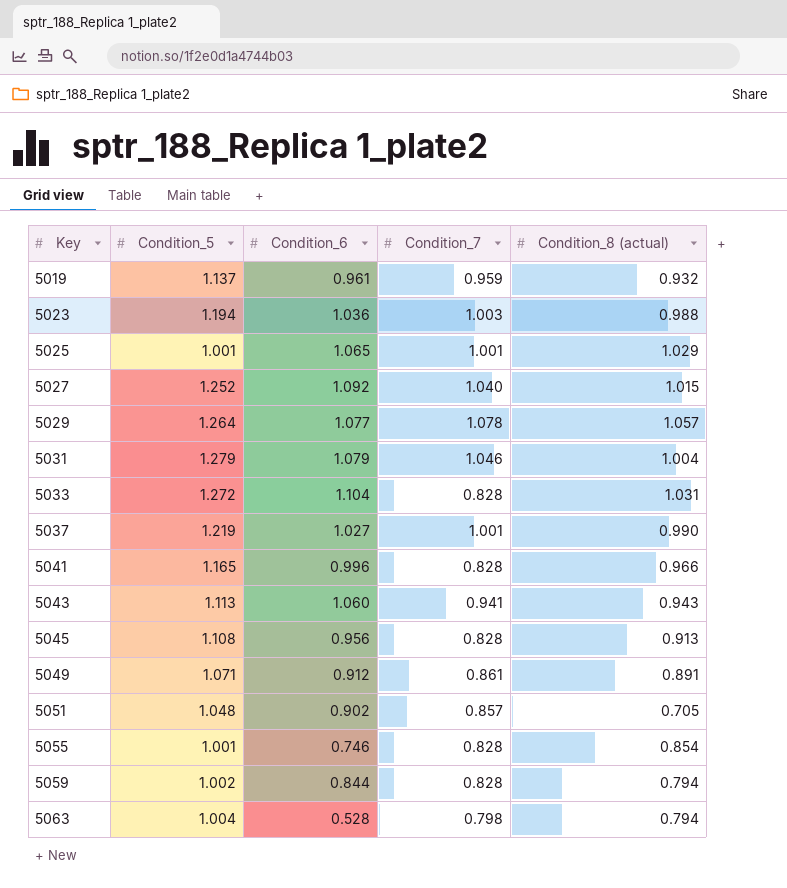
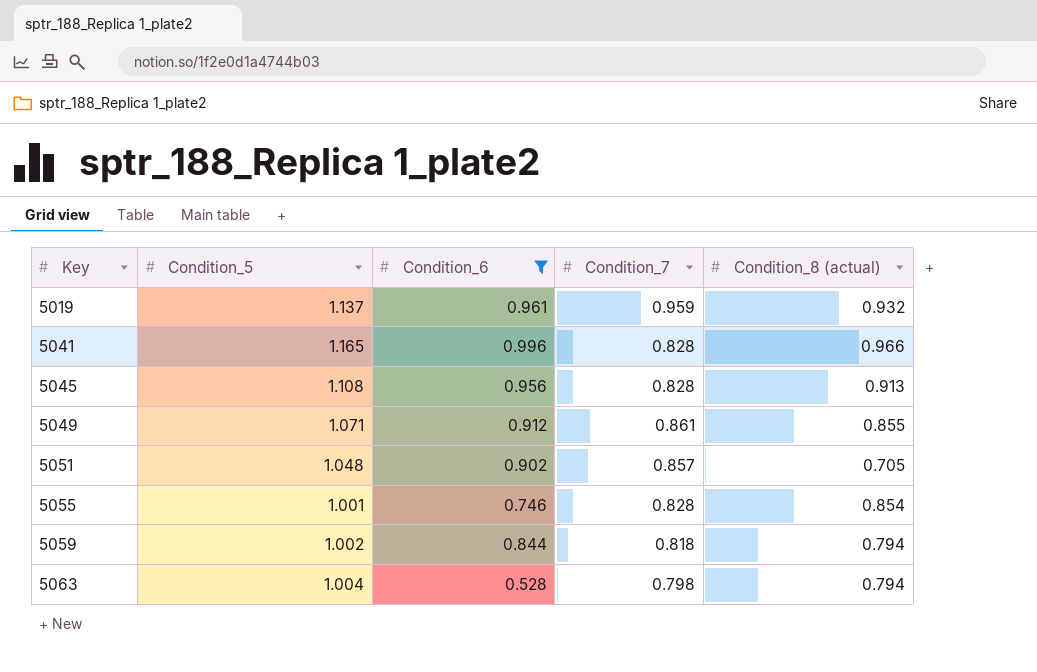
filter: none -> Condition_6 <= 0.996
5049 | Condition_8 (actual): 0.891 -> 0.855
5059 | Condition_7: 0.828 -> 0.818

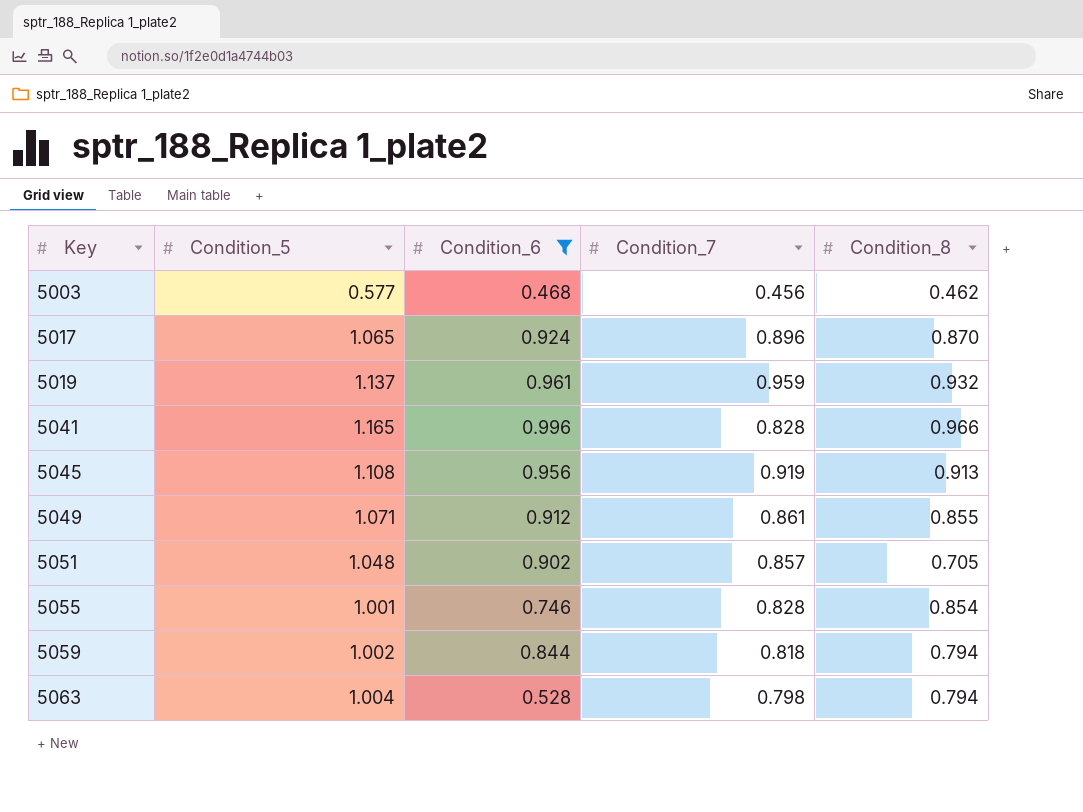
column name: Condition_8 (actual) -> Condition_8
row 5003: none -> 0.577 | 0.468 | 0.456 | 0.462
row 5017: none -> 1.065 | 0.924 | 0.896 | 0.870
5045 | Condition_7: 0.828 -> 0.919

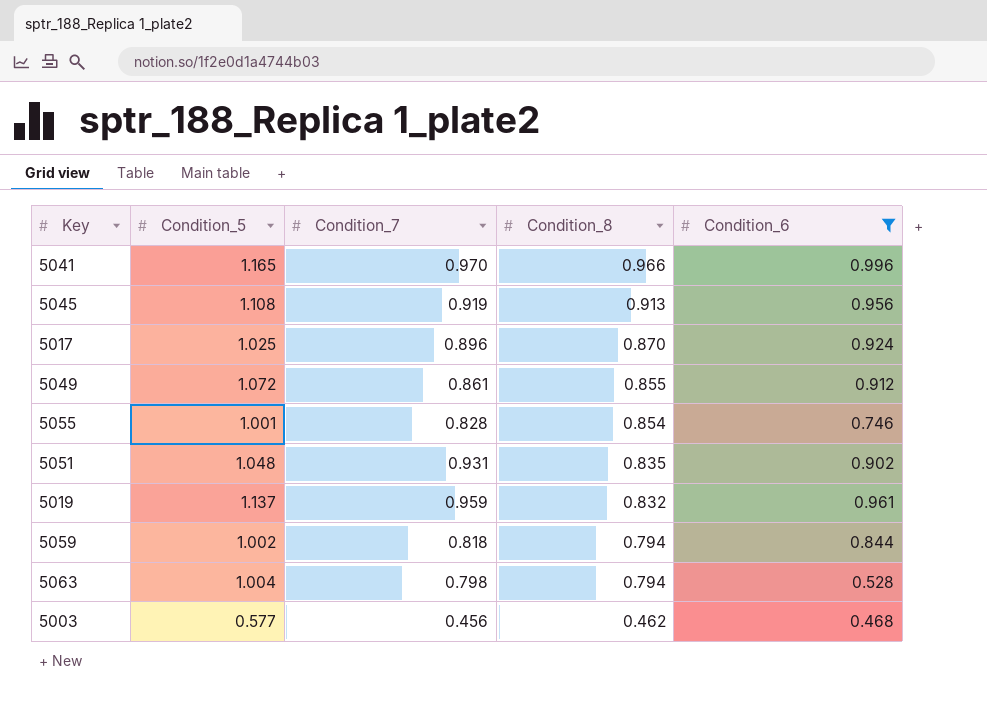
row order: Key ascending -> Condition_8 descending
column Condition_6 | position: 3 -> 5
5041 | Condition_7: 0.828 -> 0.970
5017 | Condition_5: 1.065 -> 1.025
5049 | Condition_5: 1.071 -> 1.072
5051 | Condition_7: 0.857 -> 0.931
5051 | Condition_8: 0.705 -> 0.835
5019 | Condition_8: 0.932 -> 0.832

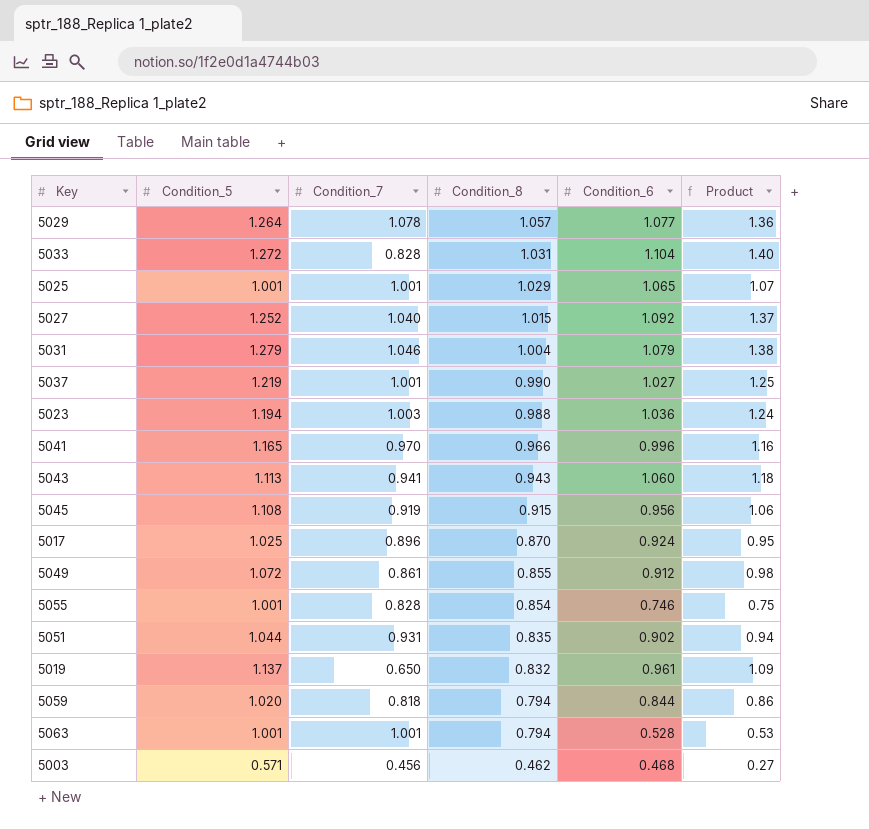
filter: Condition_6 <= 0.996 -> none
column Product | formula: none -> [Condition_5] * [Condition_6]
5045 | Condition_8: 0.913 -> 0.915
5051 | Condition_5: 1.048 -> 1.044
5019 | Condition_7: 0.959 -> 0.650
5059 | Condition_5: 1.002 -> 1.020
5063 | Condition_5: 1.004 -> 1.001
5063 | Condition_7: 0.798 -> 1.001
5003 | Condition_5: 0.577 -> 0.571

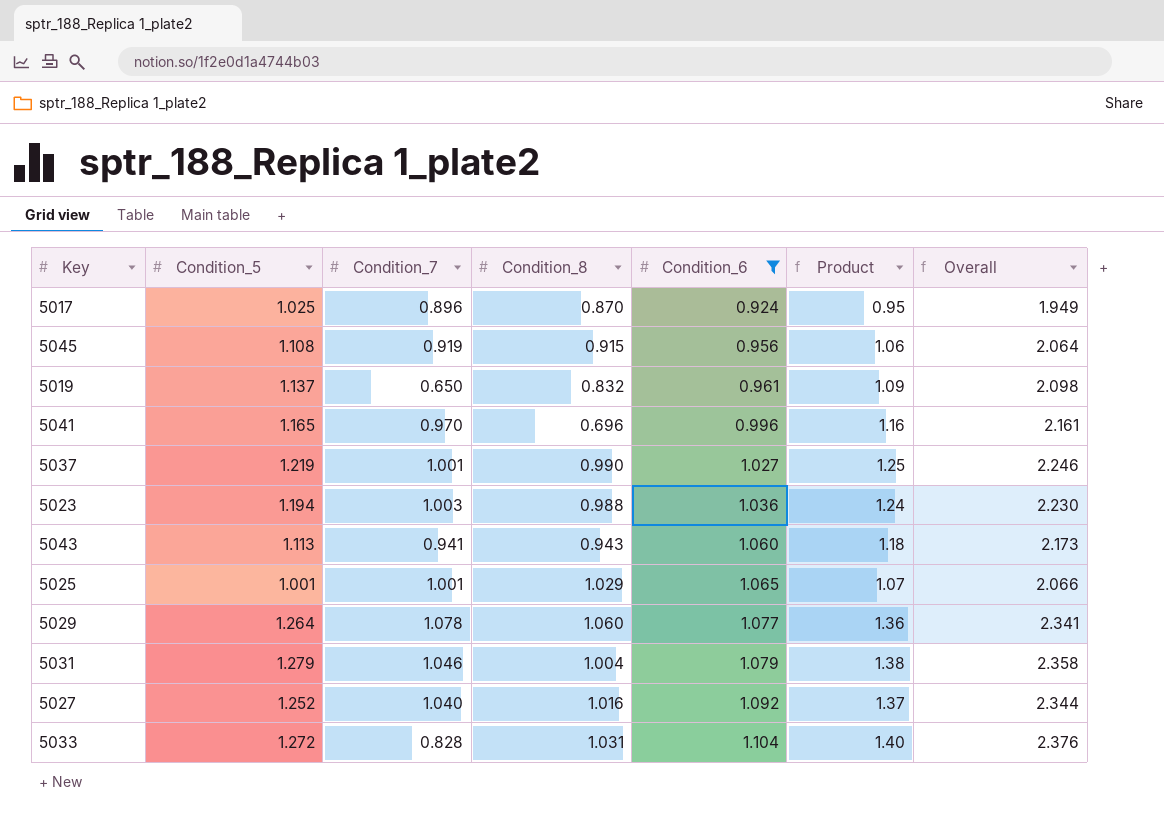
filter: none -> Condition_6 >= 0.924
row order: Condition_8 descending -> Condition_6 ascending
column Overall | formula: none -> [Condition_5] + [Condition_6]
5041 | Condition_8: 0.966 -> 0.696
5029 | Condition_8: 1.057 -> 1.060
5027 | Condition_8: 1.015 -> 1.016

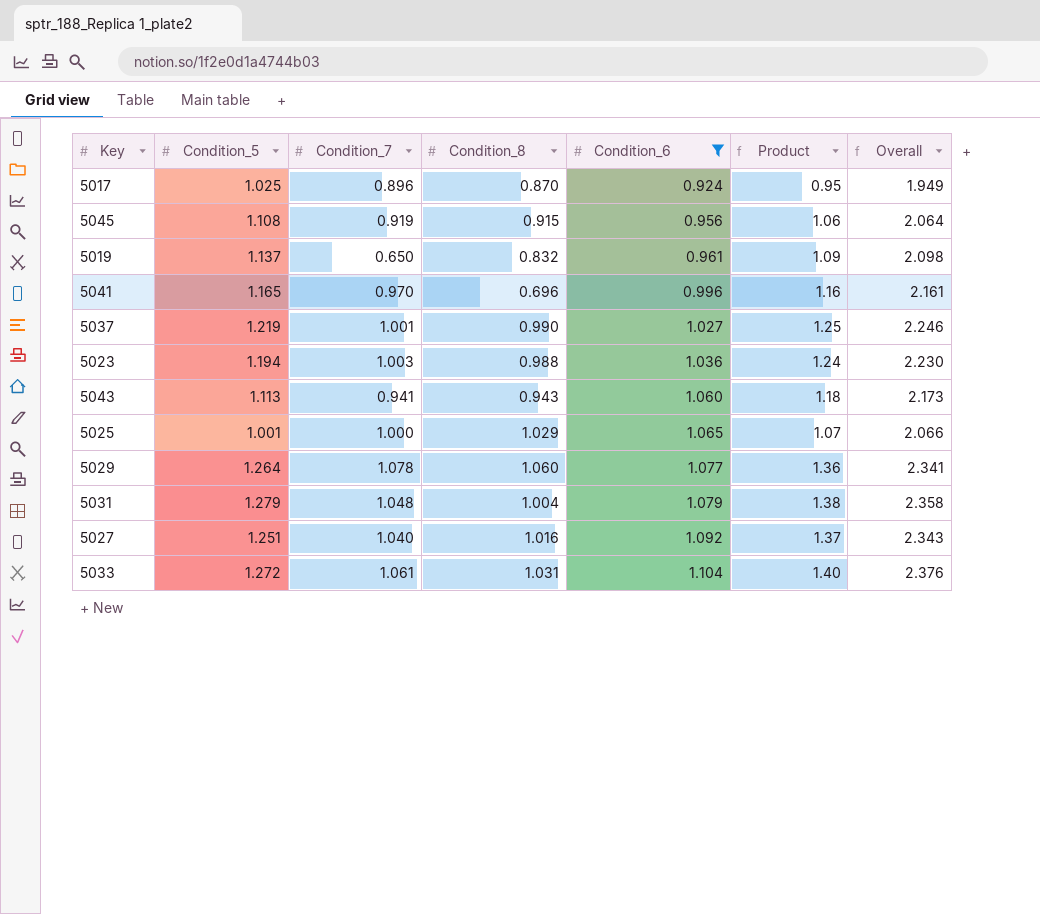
5025 | Condition_7: 1.001 -> 1.000
5031 | Condition_7: 1.046 -> 1.048
5027 | Condition_5: 1.252 -> 1.251
5027 | Overall: 2.344 -> 2.343
5033 | Condition_7: 0.828 -> 1.061

